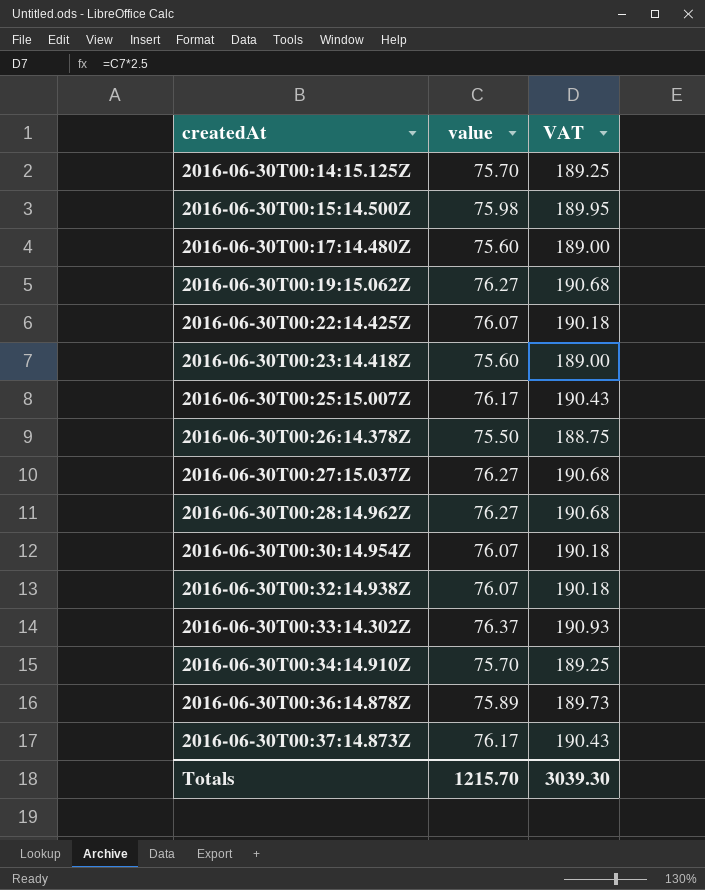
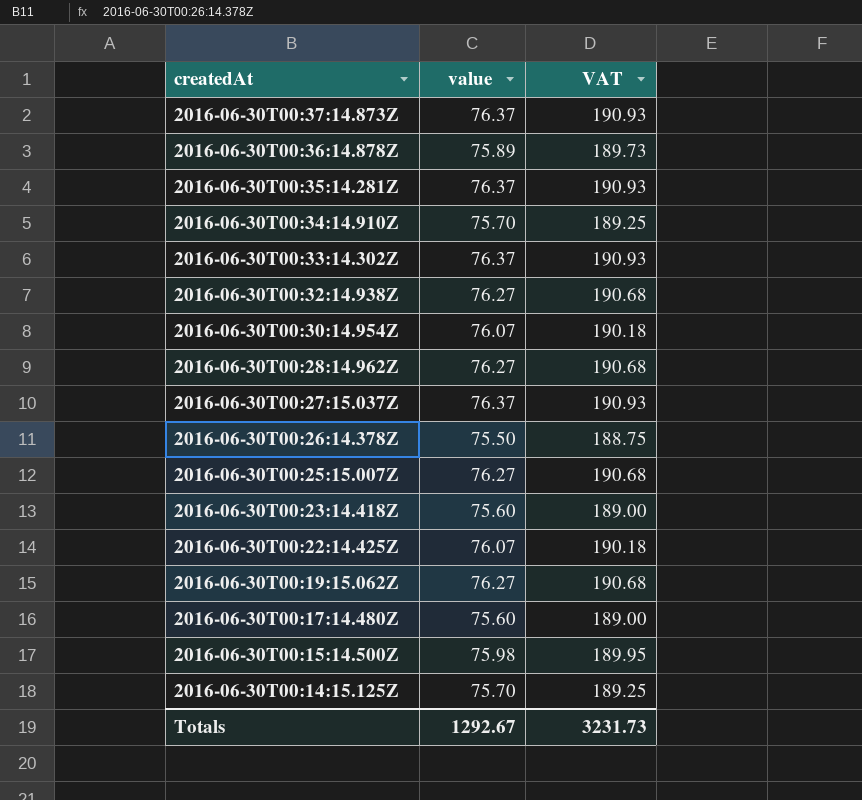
row order: createdAt ascending -> createdAt descending
2016-06-30T00:37:14.873Z | value: 76.17 -> 76.37
2016-06-30T00:37:14.873Z | VAT: 190.43 -> 190.93
row 2016-06-30T00:35:14.281Z: none -> 76.37 | 190.93
2016-06-30T00:32:14.938Z | value: 76.07 -> 76.27
2016-06-30T00:32:14.938Z | VAT: 190.18 -> 190.68
2016-06-30T00:27:15.037Z | value: 76.27 -> 76.37
2016-06-30T00:27:15.037Z | VAT: 190.68 -> 190.93
2016-06-30T00:25:15.007Z | value: 76.17 -> 76.27
2016-06-30T00:25:15.007Z | VAT: 190.43 -> 190.68
Totals | value: 1215.70 -> 1292.67
Totals | VAT: 3039.30 -> 3231.73

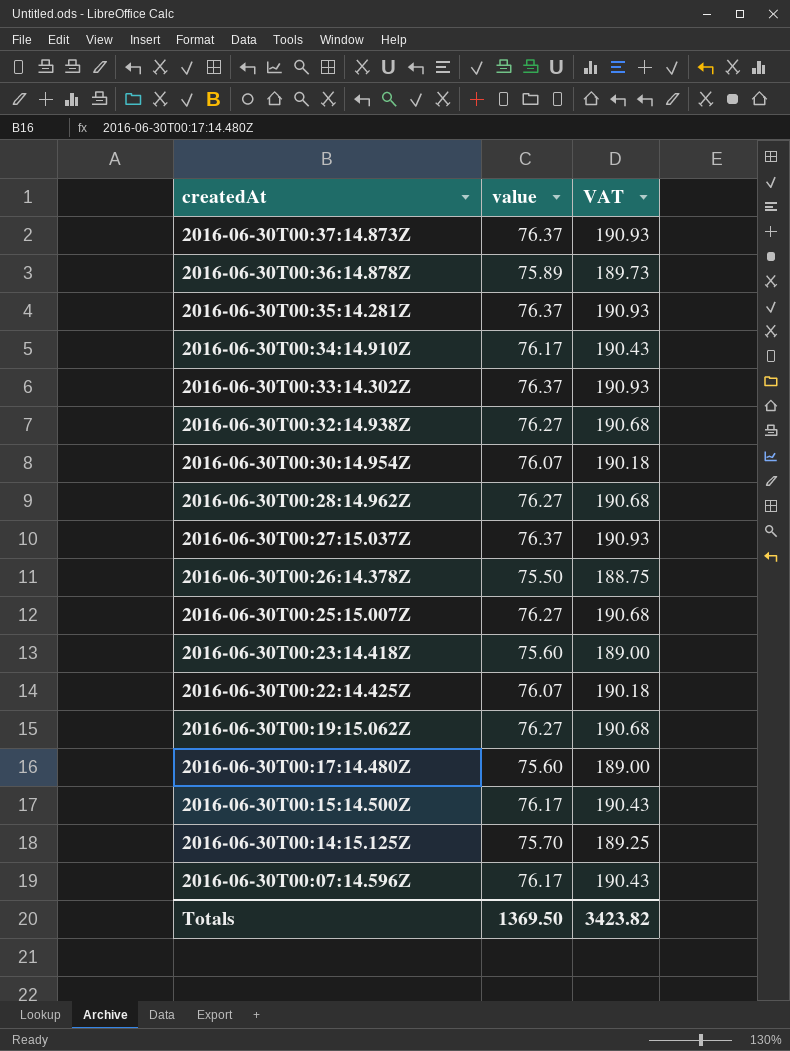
2016-06-30T00:34:14.910Z | value: 75.70 -> 76.17
2016-06-30T00:34:14.910Z | VAT: 189.25 -> 190.43
2016-06-30T00:15:14.500Z | value: 75.98 -> 76.17
2016-06-30T00:15:14.500Z | VAT: 189.95 -> 190.43
row 2016-06-30T00:07:14.596Z: none -> 76.17 | 190.43
Totals | value: 1292.67 -> 1369.50
Totals | VAT: 3231.73 -> 3423.82

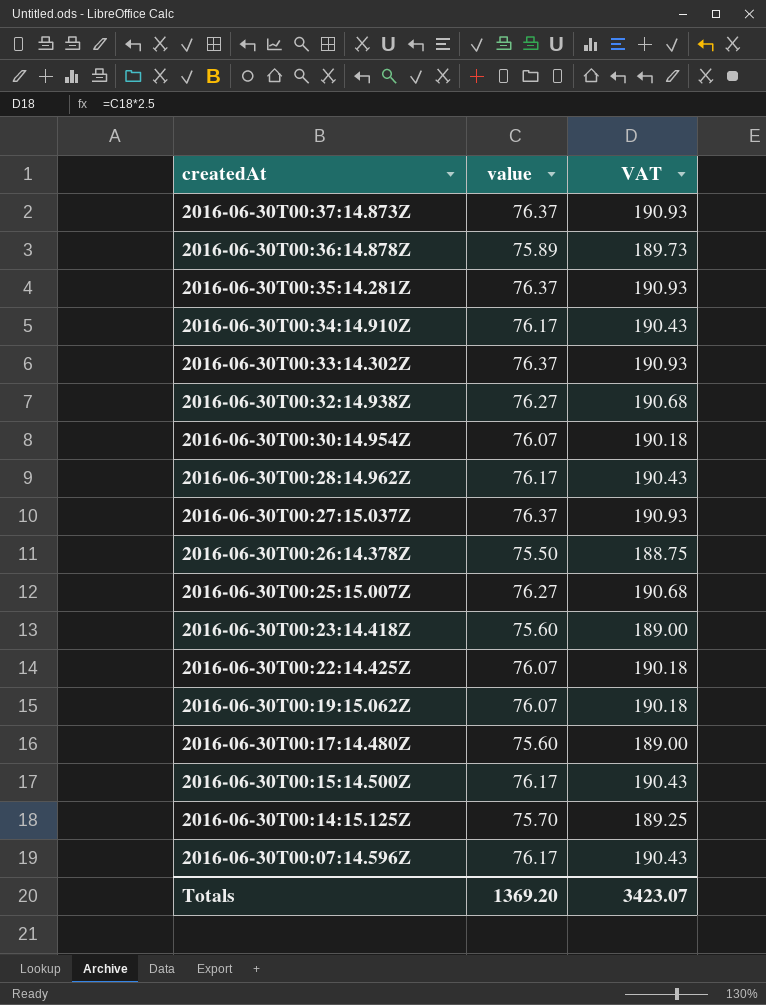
2016-06-30T00:28:14.962Z | value: 76.27 -> 76.17
2016-06-30T00:28:14.962Z | VAT: 190.68 -> 190.43
2016-06-30T00:19:15.062Z | value: 76.27 -> 76.07
2016-06-30T00:19:15.062Z | VAT: 190.68 -> 190.18
Totals | value: 1369.50 -> 1369.20
Totals | VAT: 3423.82 -> 3423.07

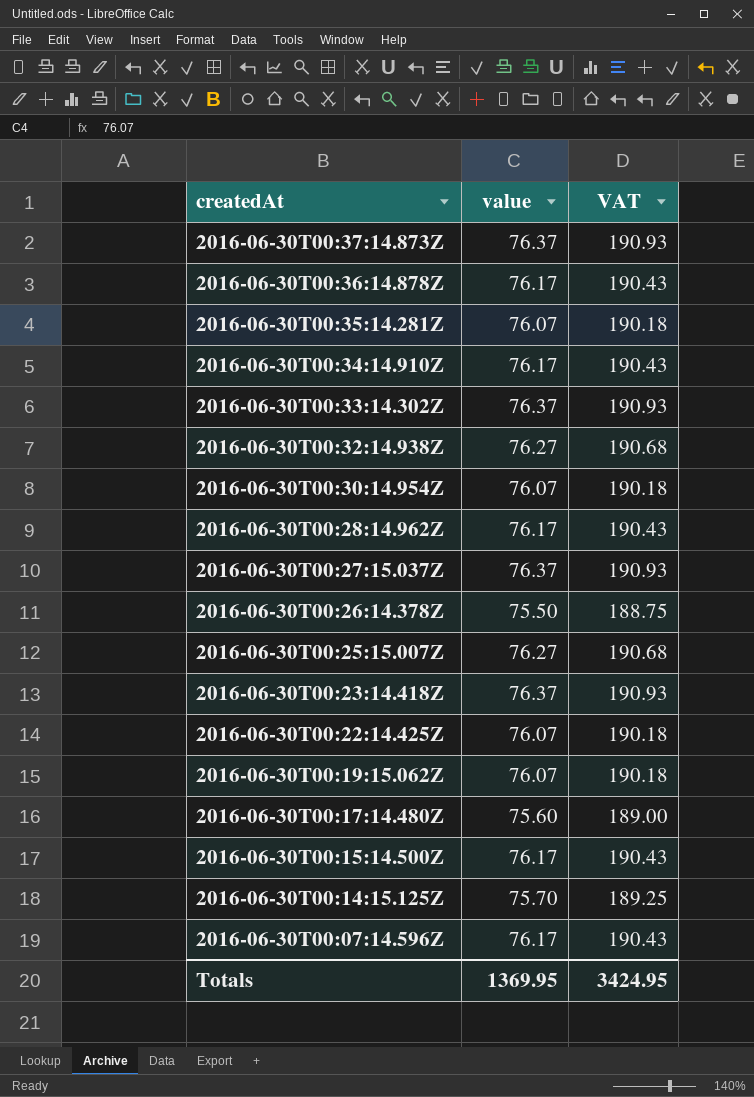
2016-06-30T00:36:14.878Z | value: 75.89 -> 76.17
2016-06-30T00:36:14.878Z | VAT: 189.73 -> 190.43
2016-06-30T00:35:14.281Z | value: 76.37 -> 76.07
2016-06-30T00:35:14.281Z | VAT: 190.93 -> 190.18
2016-06-30T00:23:14.418Z | value: 75.60 -> 76.37
2016-06-30T00:23:14.418Z | VAT: 189.00 -> 190.93
Totals | value: 1369.20 -> 1369.95
Totals | VAT: 3423.07 -> 3424.95

